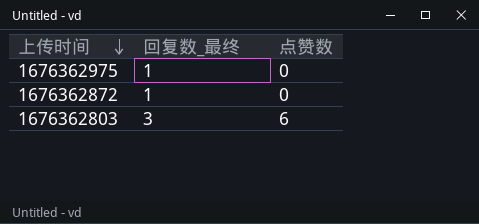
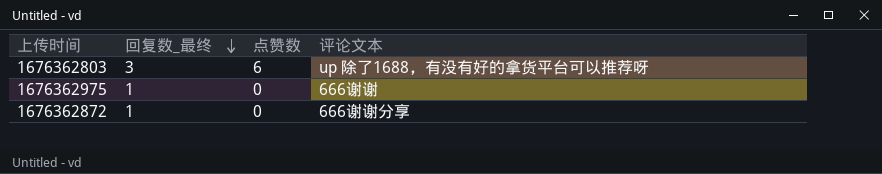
row order: 上传时间 descending -> 回复数_最终 descending
column 评论文本 | position: none -> 4

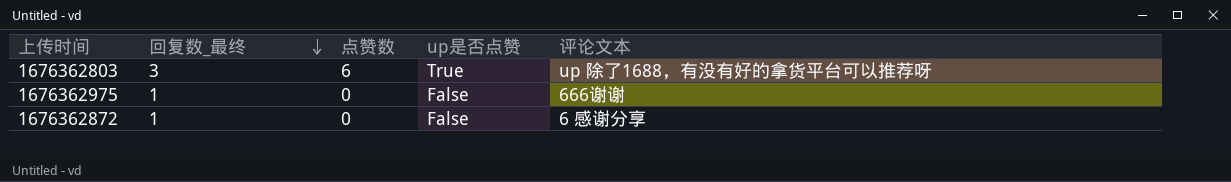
column up是否点赞 | position: none -> 4
1676362872 | 评论文本: 666谢谢分享 -> 6 感谢分享

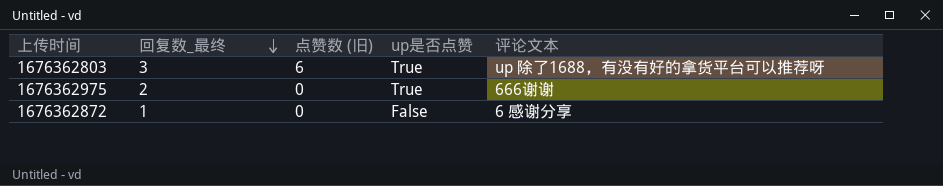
column name: 点赞数 -> 点赞数 (旧)
1676362975 | 回复数_最终: 1 -> 2
1676362975 | up是否点赞: False -> True

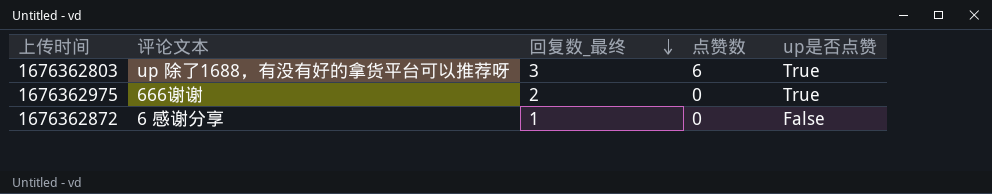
column 评论文本 | position: 5 -> 2
column name: 点赞数 (旧) -> 点赞数

